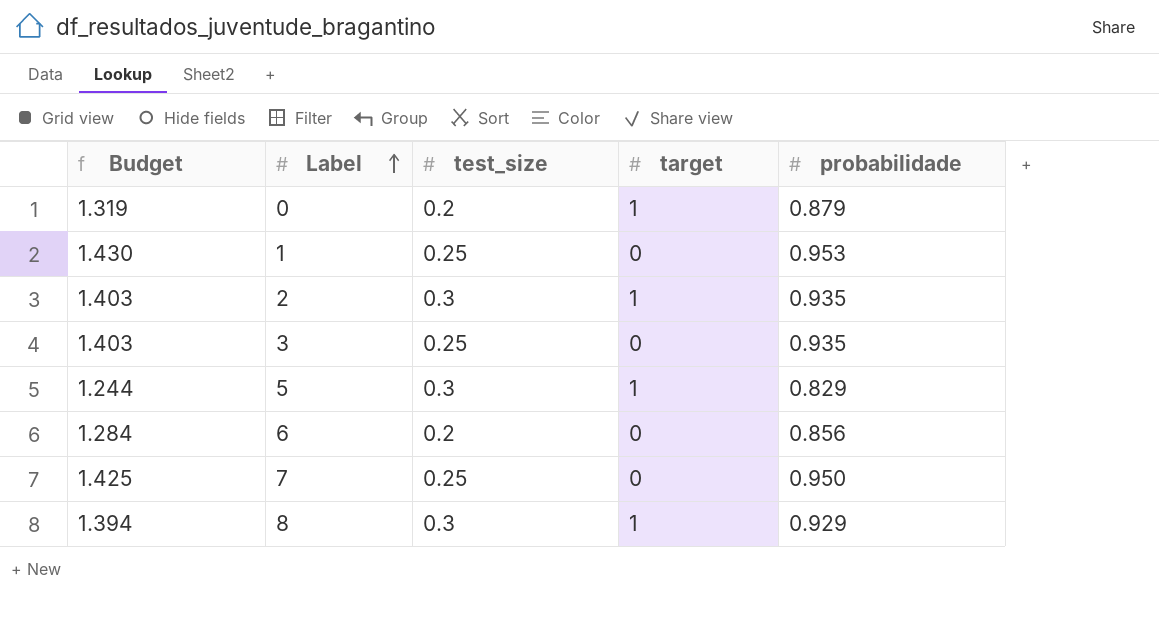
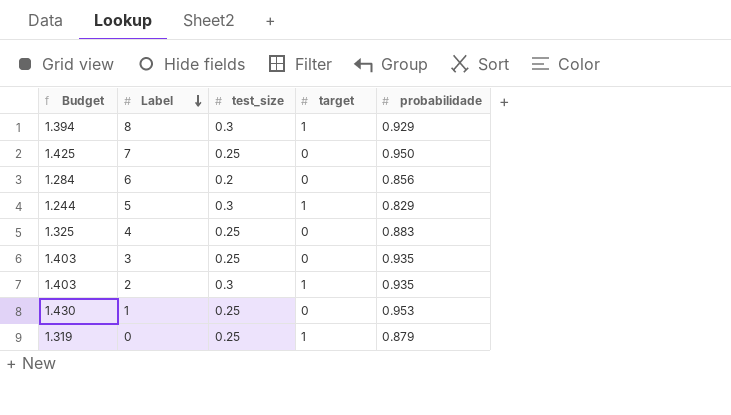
row order: Label ascending -> Label descending
row 4: none -> 1.325 | 0.25 | 0 | 0.883
0 | test_size: 0.2 -> 0.25

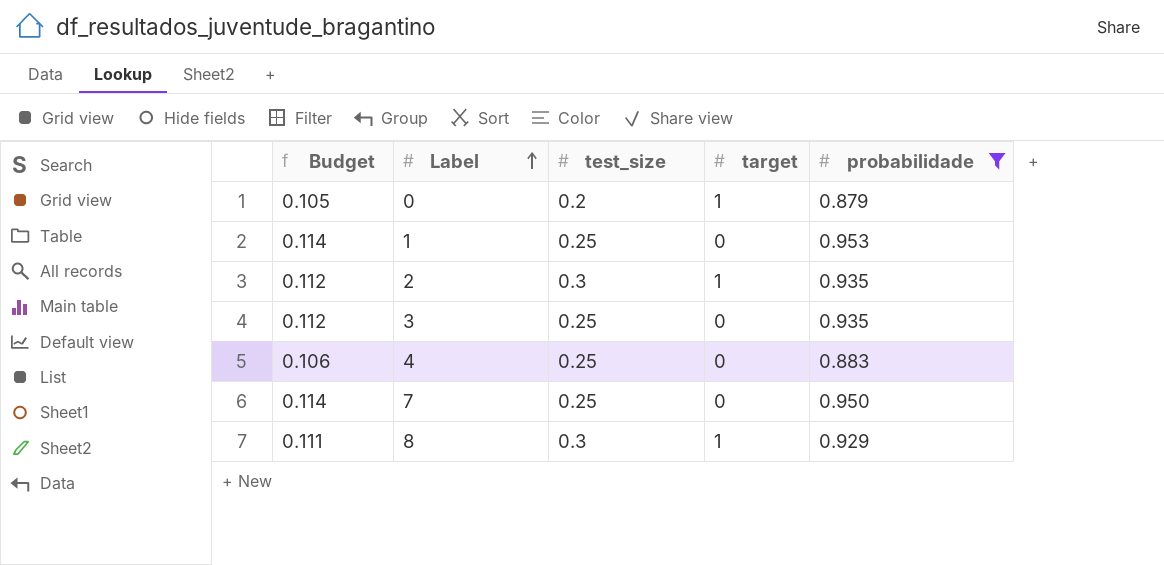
filter: none -> probabilidade >= 0.879
row order: Label descending -> Label ascending
column Budget | formula: [probabilidade] * 1.5 -> [probabilidade] * 0.12
0 | test_size: 0.25 -> 0.2

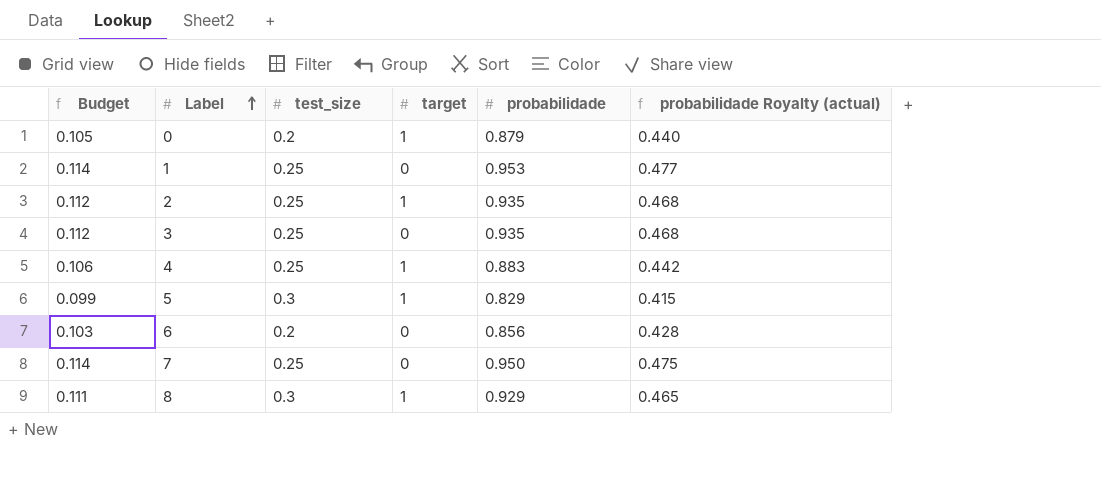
filter: probabilidade >= 0.879 -> none
column probabilidade Royalty (actual) | formula: none -> [probabilidade] * 0.5
2 | test_size: 0.3 -> 0.25
4 | target: 0 -> 1

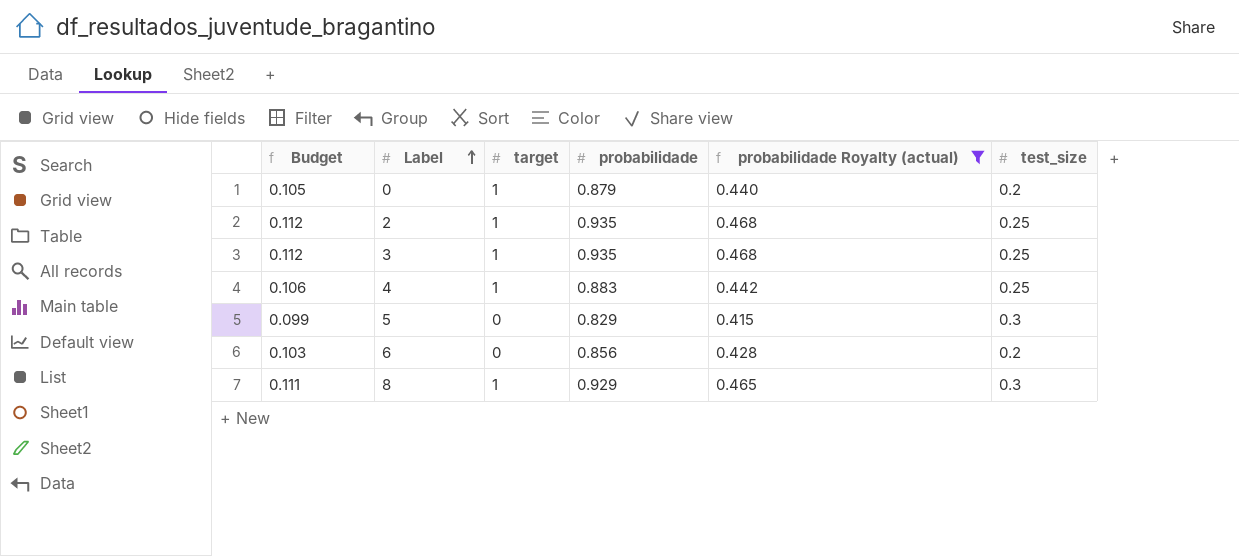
filter: none -> probabilidade Royalty (actual) <= 0.468
column test_size | position: 3 -> 6
3 | target: 0 -> 1
5 | target: 1 -> 0

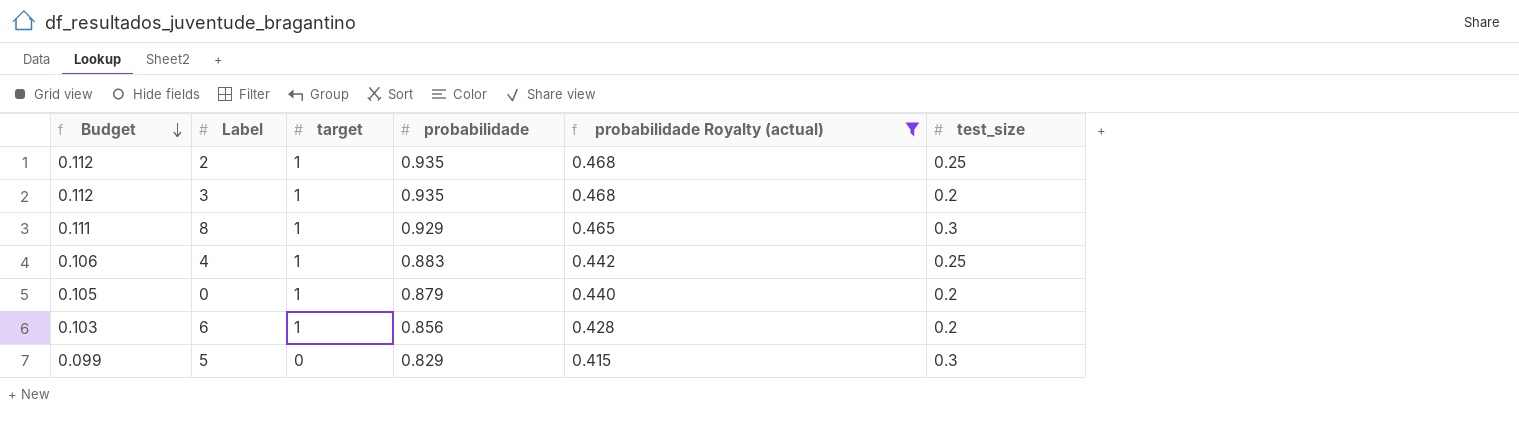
row order: Label ascending -> Budget descending
3 | test_size: 0.25 -> 0.2
6 | target: 0 -> 1

